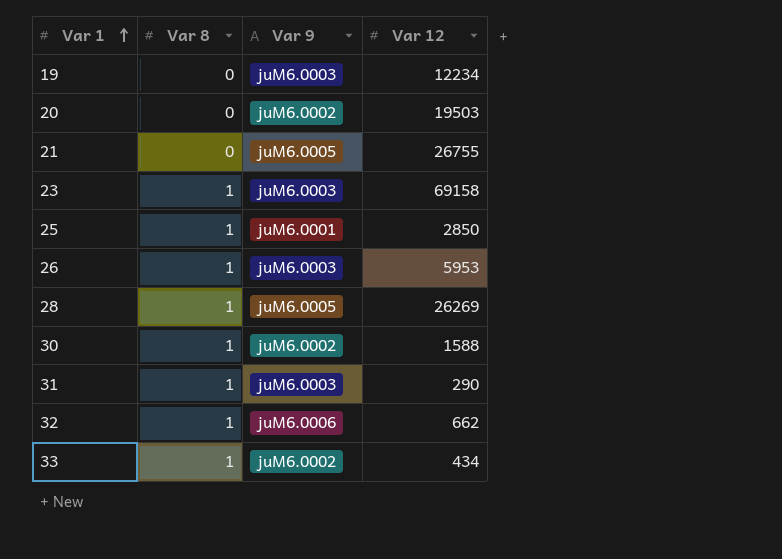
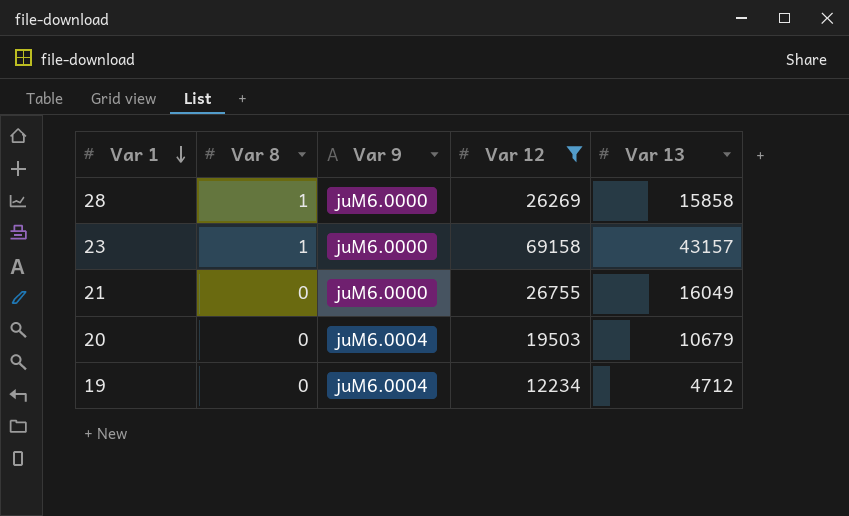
filter: none -> Var 12 >= 12234
row order: Var 1 ascending -> Var 1 descending
column Var 13 | position: none -> 5
28 | Var 9: juM6.0005 -> juM6.0000
23 | Var 9: juM6.0003 -> juM6.0000
21 | Var 9: juM6.0005 -> juM6.0000
20 | Var 9: juM6.0002 -> juM6.0004
19 | Var 9: juM6.0003 -> juM6.0004

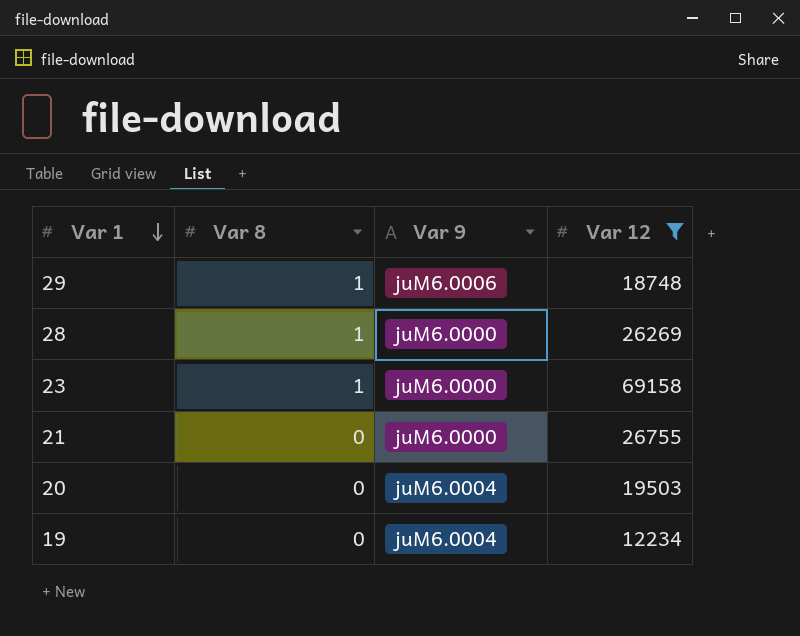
column Var 13 | position: 5 -> none
row 29: none -> 1 | juM6.0006 | 18748

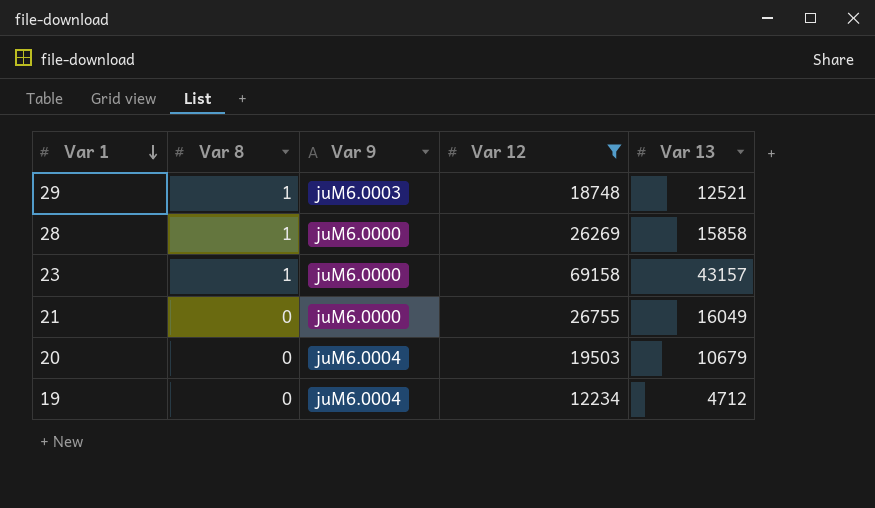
column Var 13 | position: none -> 5
29 | Var 9: juM6.0006 -> juM6.0003

